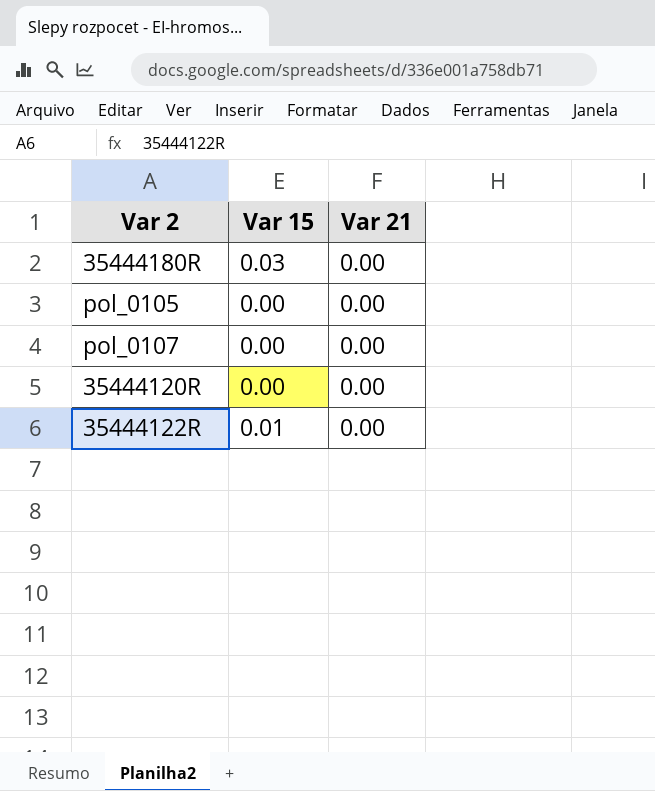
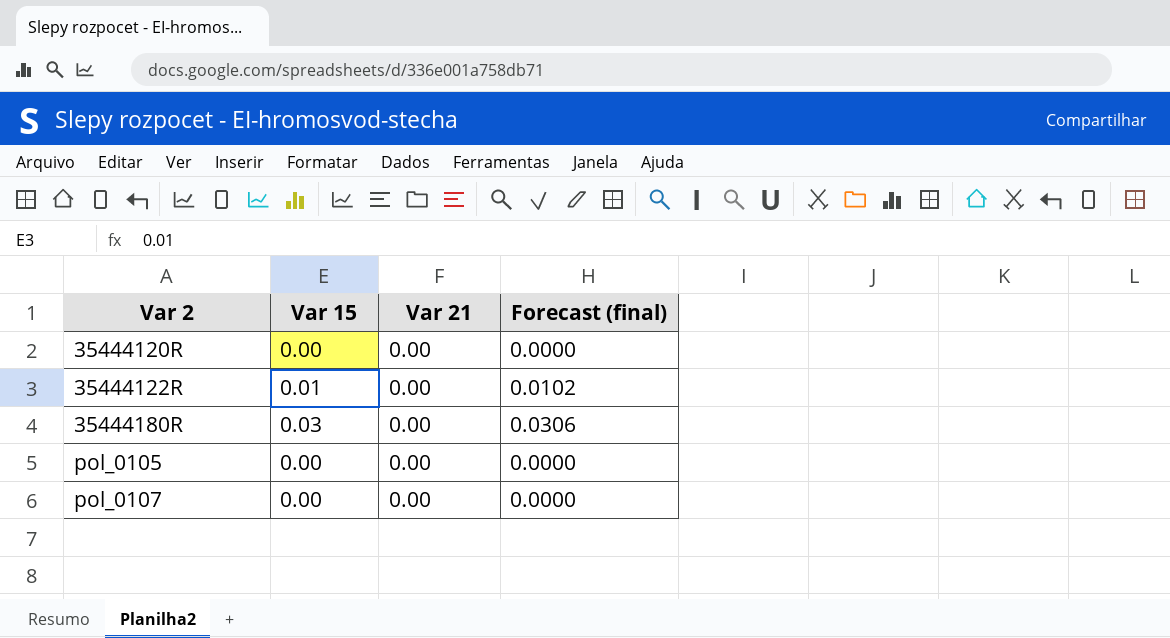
row order: none -> Var 2 ascending
column Forecast (final) | formula: none -> [Var 15] * 1.02

